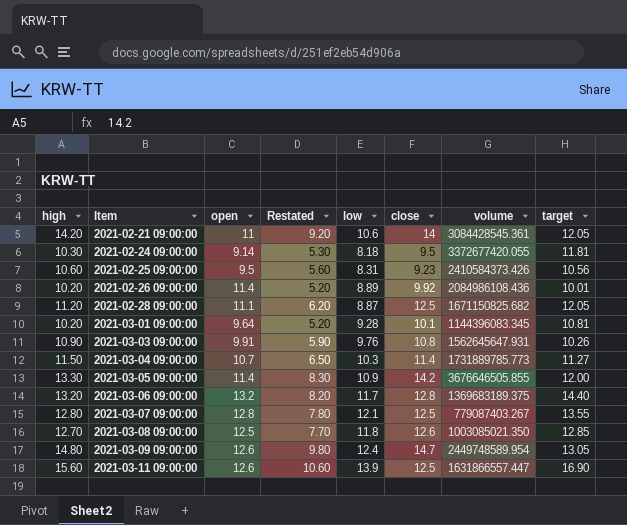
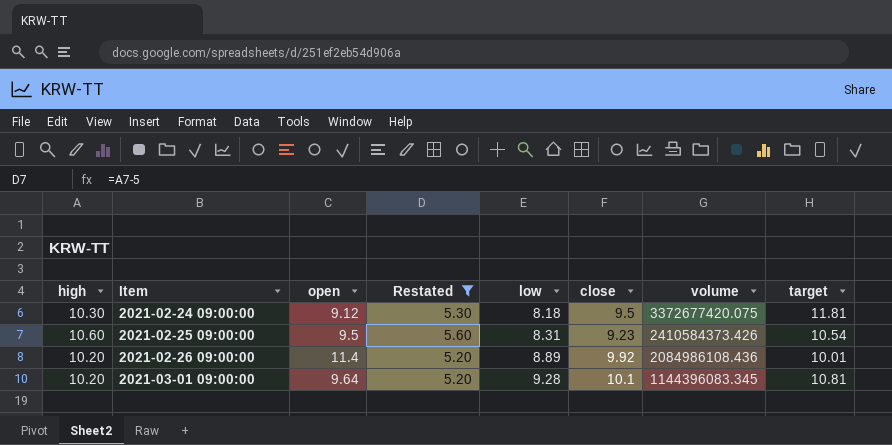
filter: none -> Restated <= 5.60
2021-02-24 09:00:00 | open: 9.14 -> 9.12
2021-02-24 09:00:00 | volume: 3372677420.055 -> 3372677420.075
2021-02-25 09:00:00 | target: 10.56 -> 10.54

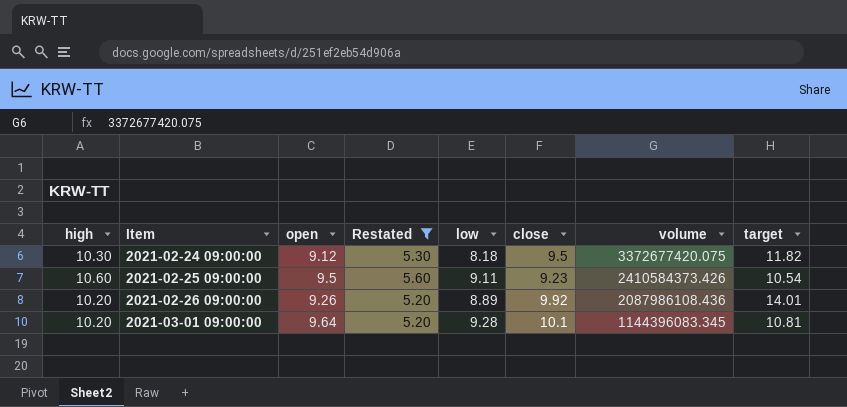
2021-02-24 09:00:00 | target: 11.81 -> 11.82
2021-02-25 09:00:00 | low: 8.31 -> 9.11
2021-02-26 09:00:00 | open: 11.4 -> 9.26
2021-02-26 09:00:00 | volume: 2084986108.436 -> 2087986108.436
2021-02-26 09:00:00 | target: 10.01 -> 14.01

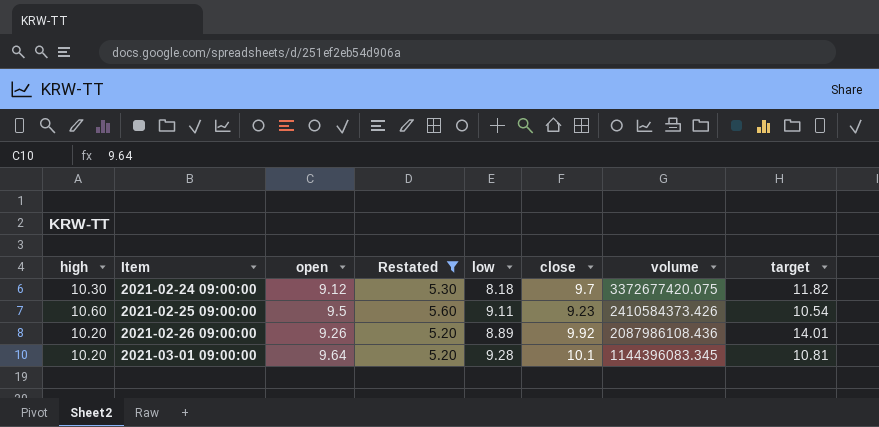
2021-02-24 09:00:00 | close: 9.5 -> 9.7

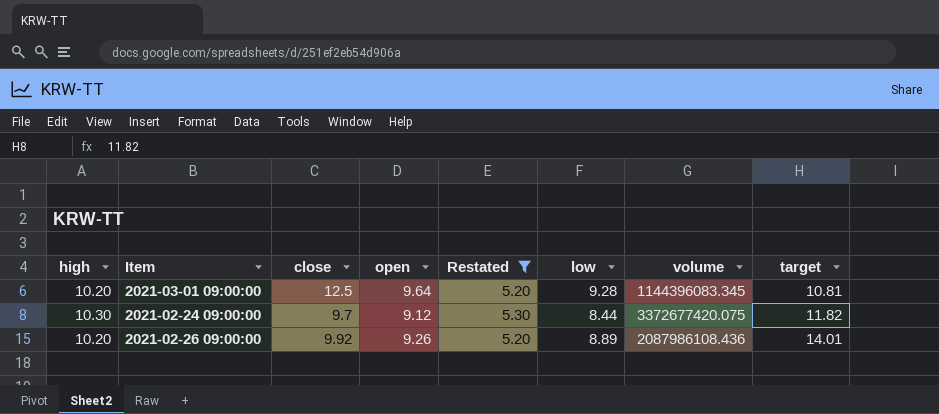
row order: Item ascending -> target ascending
column close | position: 6 -> 3
row 2021-02-25 09:00:00: 10.60 | 9.5 | 5.60 | 9.11 | 9.23 | 2410584373.426 | 10.54 -> none
2021-03-01 09:00:00 | close: 10.1 -> 12.5
2021-02-24 09:00:00 | low: 8.18 -> 8.44

